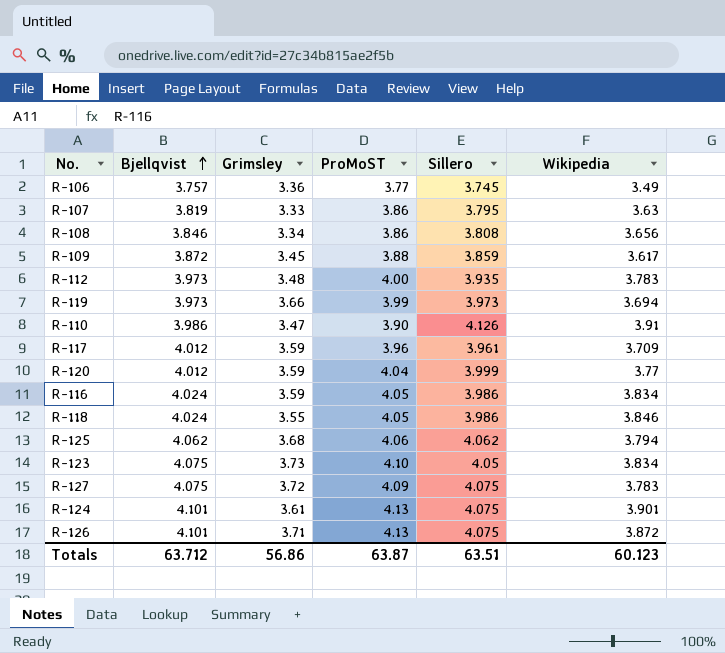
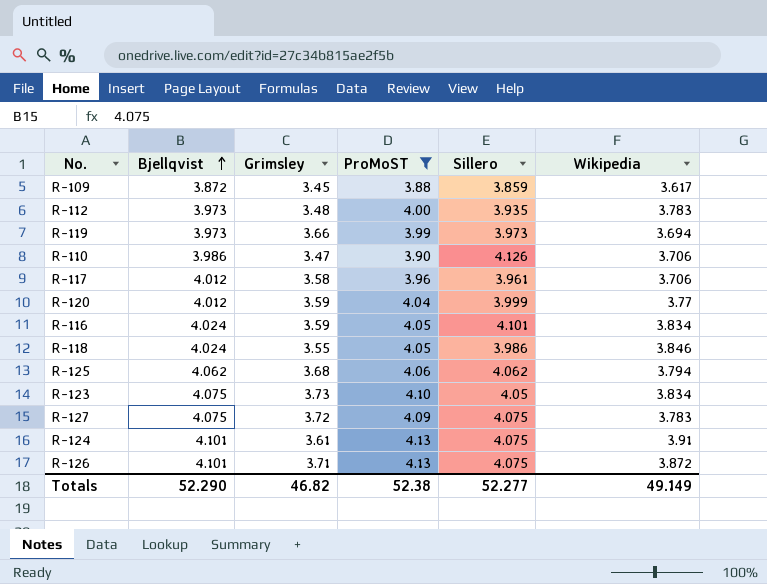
filter: none -> ProMoST >= 3.88
R-110 | Wikipedia: 3.91 -> 3.706
R-117 | Grimsley: 3.59 -> 3.58
R-117 | Wikipedia: 3.709 -> 3.706
R-116 | Sillero: 3.986 -> 4.101
R-124 | Wikipedia: 3.901 -> 3.91
Totals | Bjellqvist: 63.712 -> 52.290
Totals | Grimsley: 56.86 -> 46.82
Totals | ProMoST: 63.87 -> 52.38
Totals | Sillero: 63.51 -> 52.277
Totals | Wikipedia: 60.123 -> 49.149

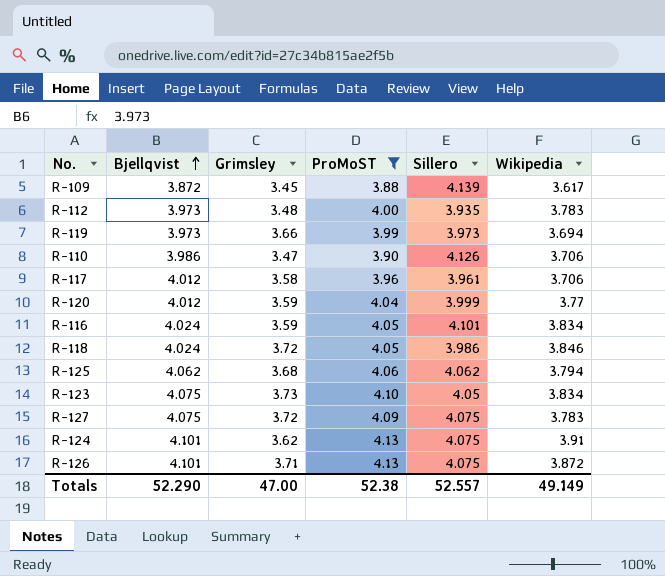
R-109 | Sillero: 3.859 -> 4.139
R-118 | Grimsley: 3.55 -> 3.72
R-124 | Grimsley: 3.61 -> 3.62
Totals | Grimsley: 46.82 -> 47.00
Totals | Sillero: 52.277 -> 52.557

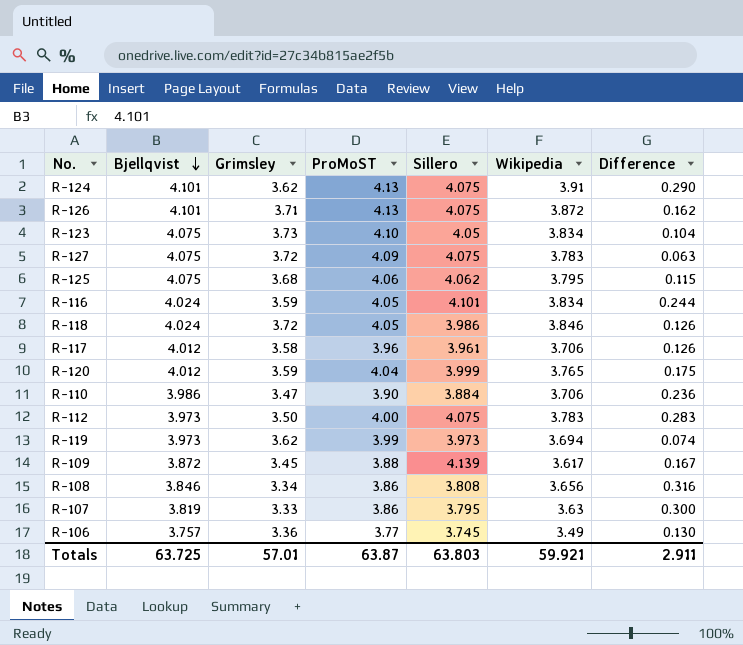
filter: ProMoST >= 3.88 -> none
row order: Bjellqvist ascending -> Bjellqvist descending
column Difference | formula: none -> [Wikipedia] - [Grimsley]
R-125 | Bjellqvist: 4.062 -> 4.075
R-125 | Wikipedia: 3.794 -> 3.795
R-120 | Wikipedia: 3.77 -> 3.765
R-110 | Sillero: 4.126 -> 3.884
R-112 | Grimsley: 3.48 -> 3.50
R-112 | Sillero: 3.935 -> 4.075
R-119 | Grimsley: 3.66 -> 3.62
Totals | Bjellqvist: 52.290 -> 63.725
Totals | Grimsley: 47.00 -> 57.01
Totals | ProMoST: 52.38 -> 63.87
Totals | Sillero: 52.557 -> 63.803
Totals | Wikipedia: 49.149 -> 59.921

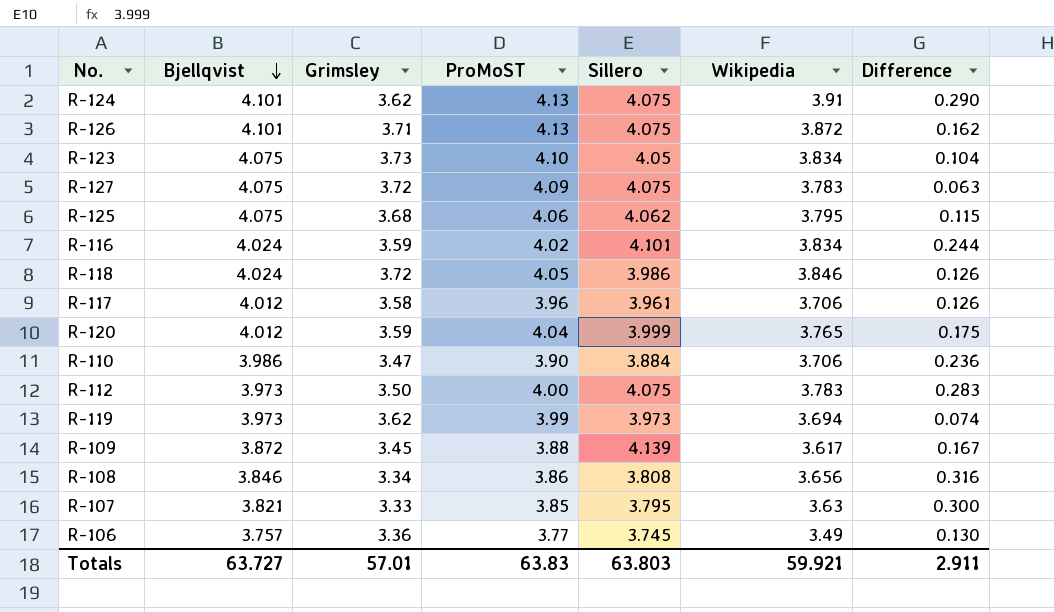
R-116 | ProMoST: 4.05 -> 4.02
R-107 | Bjellqvist: 3.819 -> 3.821
R-107 | ProMoST: 3.86 -> 3.85
Totals | Bjellqvist: 63.725 -> 63.727
Totals | ProMoST: 63.87 -> 63.83

